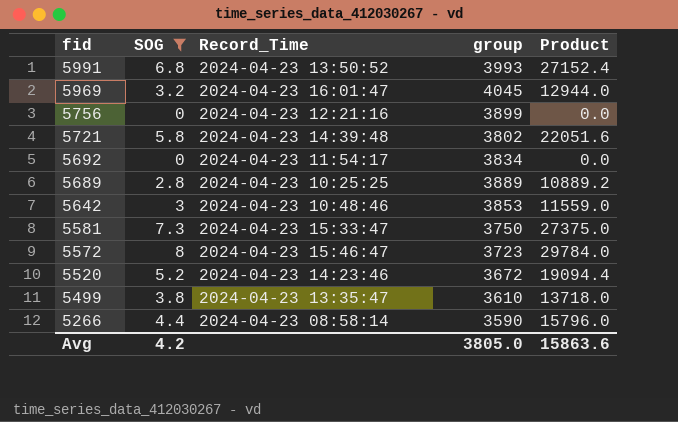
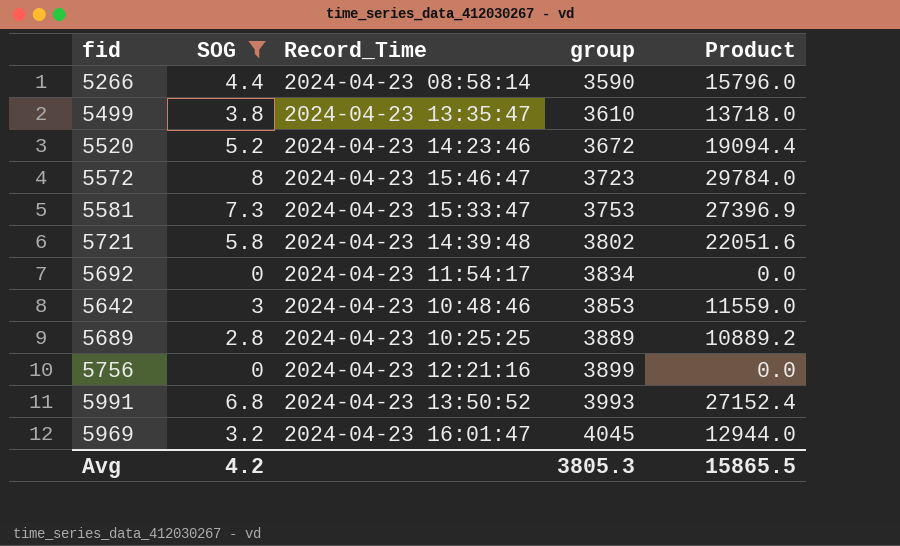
row order: fid descending -> group ascending
5581 | group: 3750 -> 3753
5581 | Product: 27375.0 -> 27396.9
Avg | group: 3805.0 -> 3805.3
Avg | Product: 15863.6 -> 15865.5

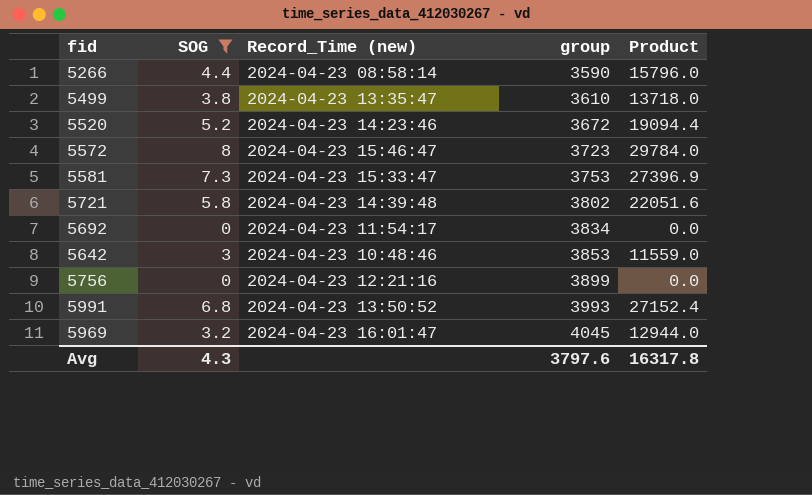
column name: Record_Time -> Record_Time (new)
row 5689: 2.8 | 2024-04-23 10:25:25 | 3889 | 10889.2 -> none
Avg | SOG: 4.2 -> 4.3
Avg | group: 3805.3 -> 3797.6
Avg | Product: 15865.5 -> 16317.8

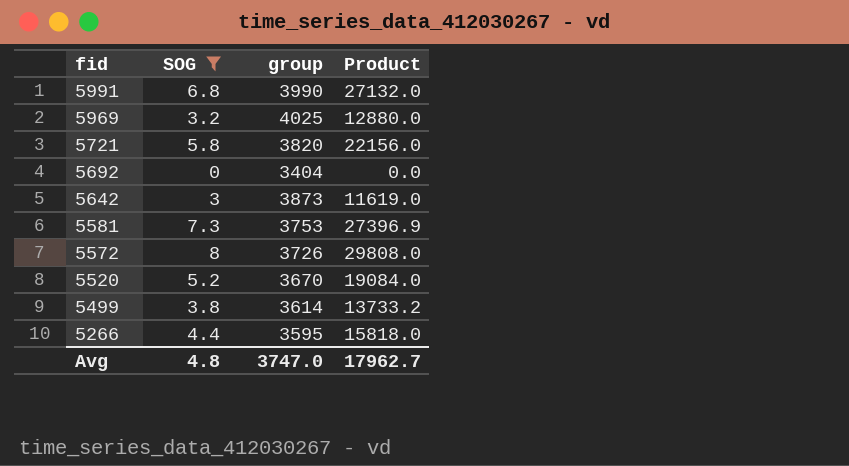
row order: group ascending -> fid descending
column Record_Time (new) | position: 3 -> none
row 5756: 0 | 2024-04-23 12:21:16 | 3899 | 0.0 -> none
5991 | group: 3993 -> 3990
5991 | Product: 27152.4 -> 27132.0
5969 | group: 4045 -> 4025
5969 | Product: 12944.0 -> 12880.0
5721 | group: 3802 -> 3820
5721 | Product: 22051.6 -> 22156.0
5692 | group: 3834 -> 3404
5642 | group: 3853 -> 3873
5642 | Product: 11559.0 -> 11619.0
5572 | group: 3723 -> 3726
5572 | Product: 29784.0 -> 29808.0
5520 | group: 3672 -> 3670
5520 | Product: 19094.4 -> 19084.0
5499 | group: 3610 -> 3614
5499 | Product: 13718.0 -> 13733.2
5266 | group: 3590 -> 3595
5266 | Product: 15796.0 -> 15818.0
Avg | SOG: 4.3 -> 4.8
Avg | group: 3797.6 -> 3747.0
Avg | Product: 16317.8 -> 17962.7

